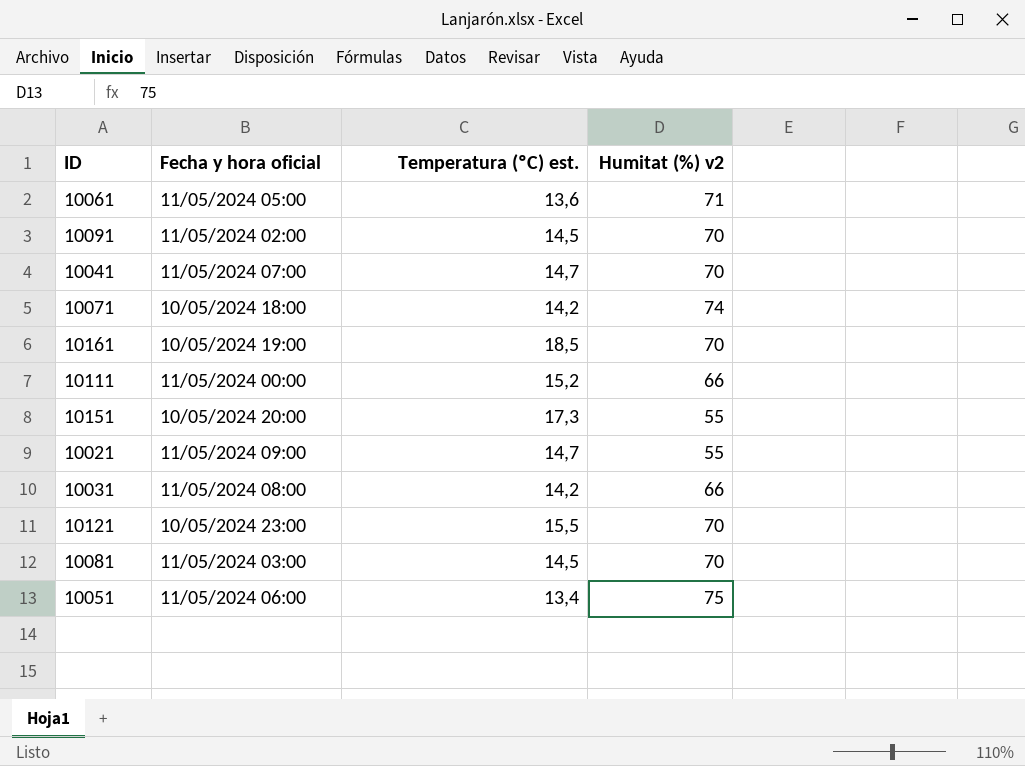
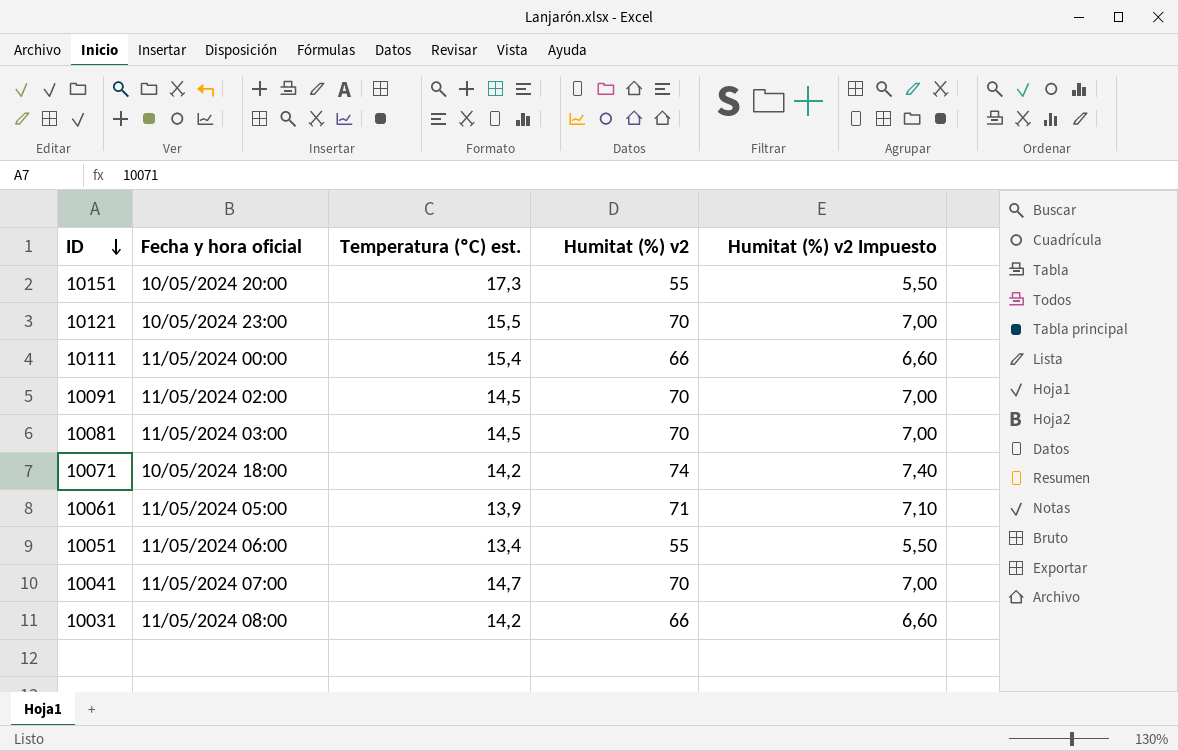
row order: none -> ID descending
column Humitat (%) v2 Impuesto | formula: none -> [Humitat (%) v2] * 0,1
row 10161: 10/05/2024 19:00 | 18,5 | 70 -> none
row 10021: 11/05/2024 09:00 | 14,7 | 55 -> none
10111 | Temperatura (ºC) est.: 15,2 -> 15,4
10061 | Temperatura (ºC) est.: 13,6 -> 13,9
10051 | Humitat (%) v2: 75 -> 55

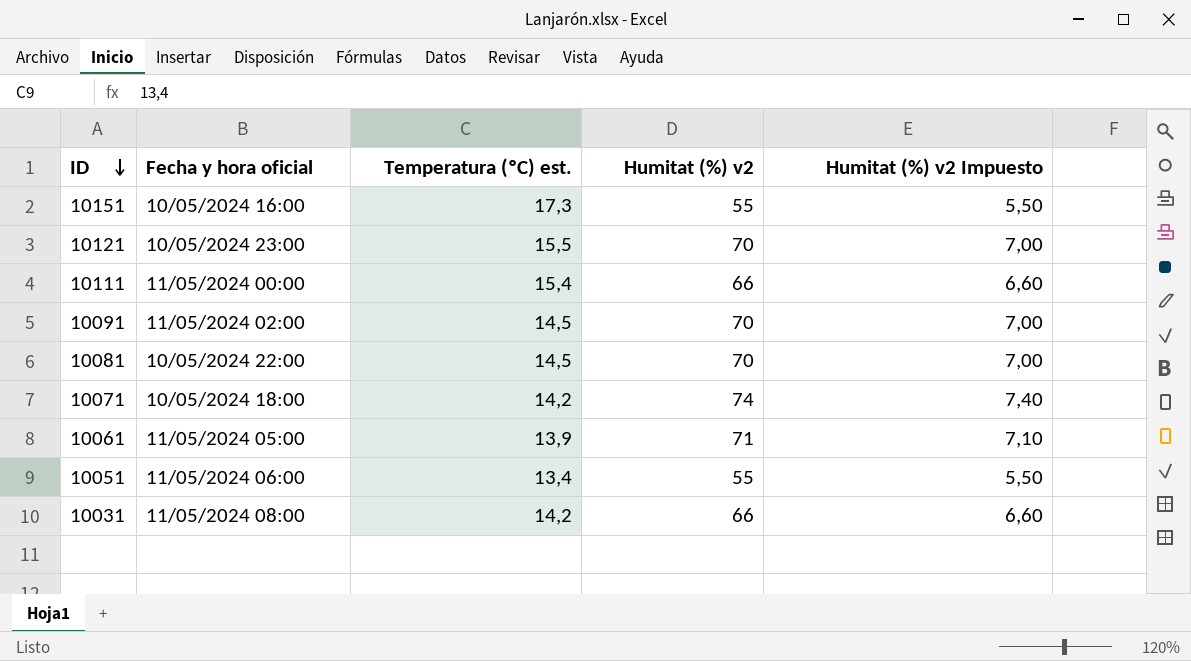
row 10041: 11/05/2024 07:00 | 14,7 | 70 | 7,00 -> none
10151 | Fecha y hora oficial: 10/05/2024 20:00 -> 10/05/2024 16:00
10081 | Fecha y hora oficial: 11/05/2024 03:00 -> 10/05/2024 22:00

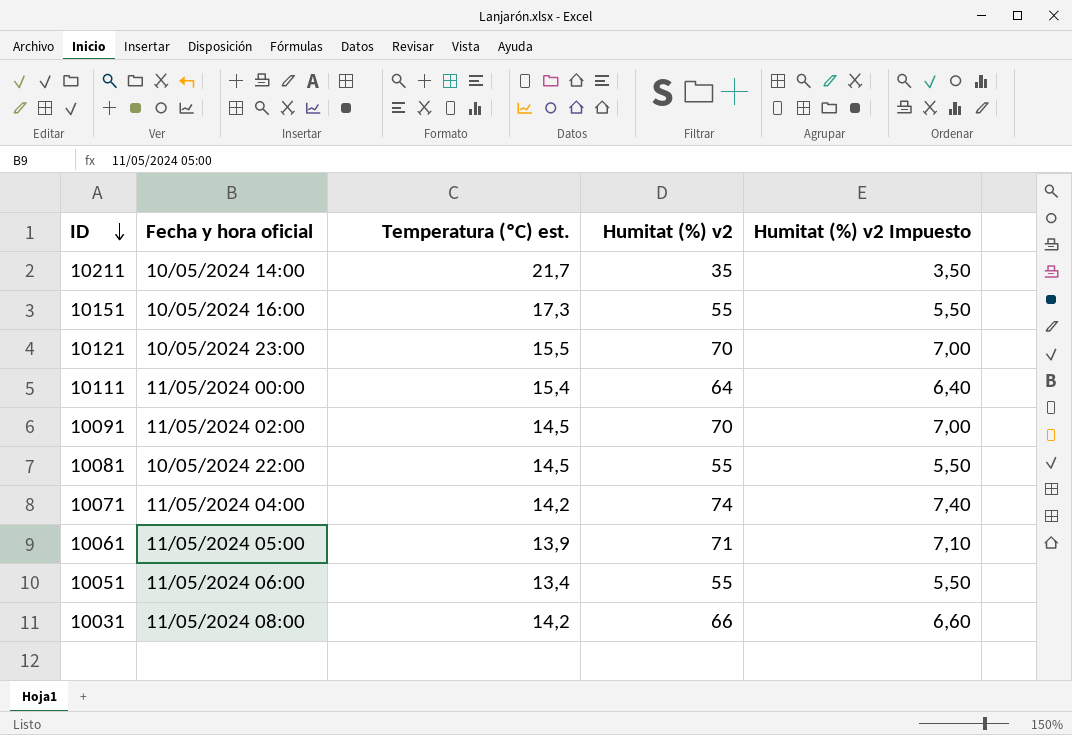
row 10211: none -> 10/05/2024 14:00 | 21,7 | 35 | 3,50
10111 | Humitat (%) v2: 66 -> 64
10111 | Humitat (%) v2 Impuesto: 6,60 -> 6,40
10081 | Humitat (%) v2: 70 -> 55
10081 | Humitat (%) v2 Impuesto: 7,00 -> 5,50
10071 | Fecha y hora oficial: 10/05/2024 18:00 -> 11/05/2024 04:00

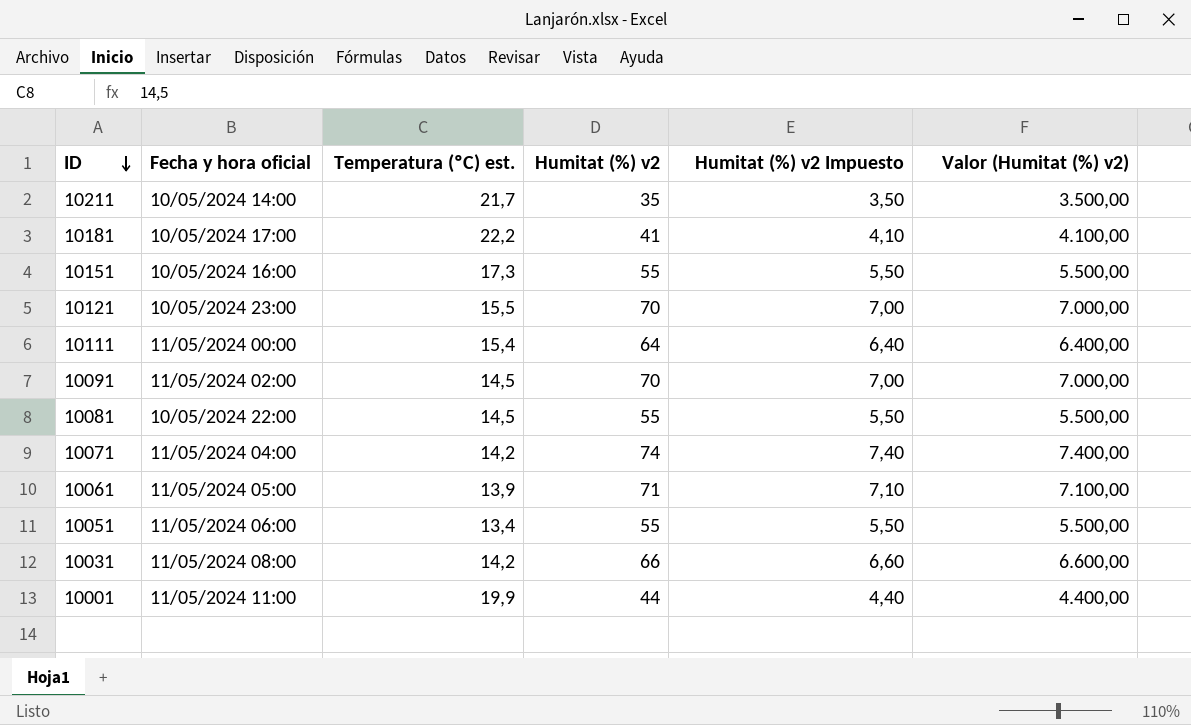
column Valor (Humitat (%) v2) | formula: none -> [Humitat (%) v2] * 100
row 10181: none -> 10/05/2024 17:00 | 22,2 | 41 | 4,10 | 4.100,00
row 10001: none -> 11/05/2024 11:00 | 19,9 | 44 | 4,40 | 4.400,00

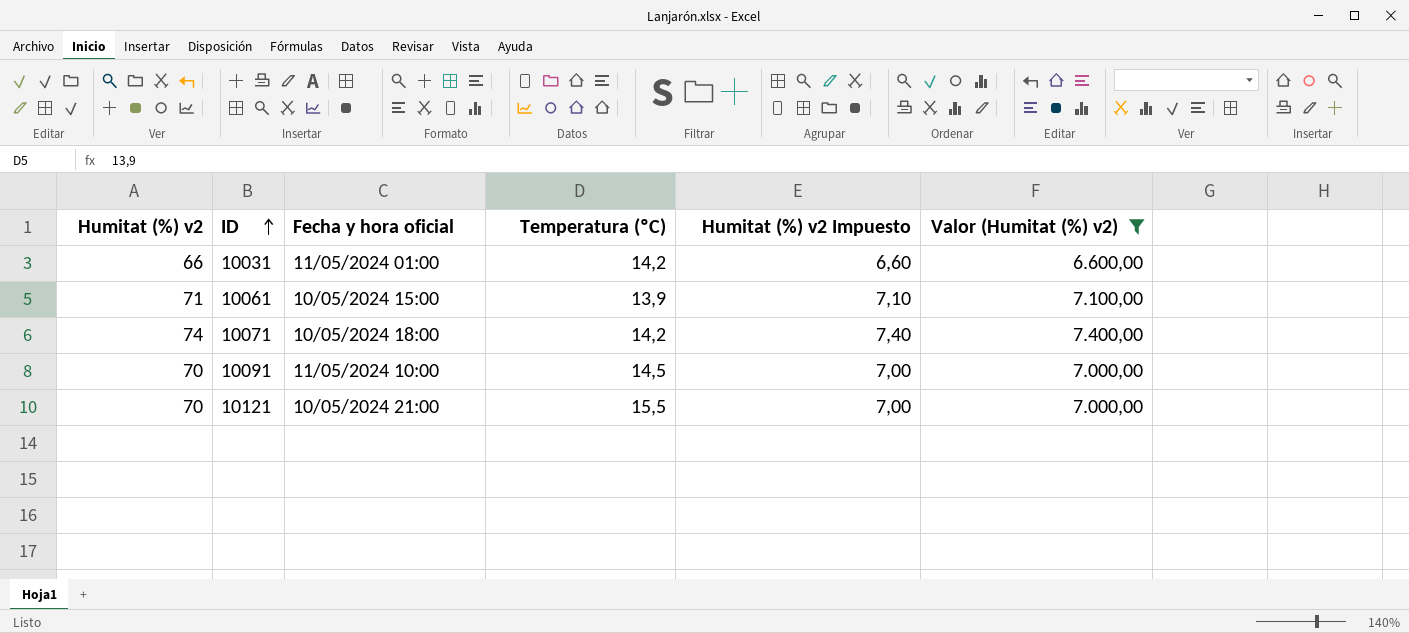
filter: none -> Valor (Humitat (%) v2) >= 6.600,00
row order: ID descending -> ID ascending
column Humitat (%) v2 | position: 4 -> 1
column name: Temperatura (ºC) est. -> Temperatura (ºC)
10031 | Fecha y hora oficial: 11/05/2024 08:00 -> 11/05/2024 01:00
10061 | Fecha y hora oficial: 11/05/2024 05:00 -> 10/05/2024 15:00
10071 | Fecha y hora oficial: 11/05/2024 04:00 -> 10/05/2024 18:00
10091 | Fecha y hora oficial: 11/05/2024 02:00 -> 11/05/2024 10:00
10121 | Fecha y hora oficial: 10/05/2024 23:00 -> 10/05/2024 21:00

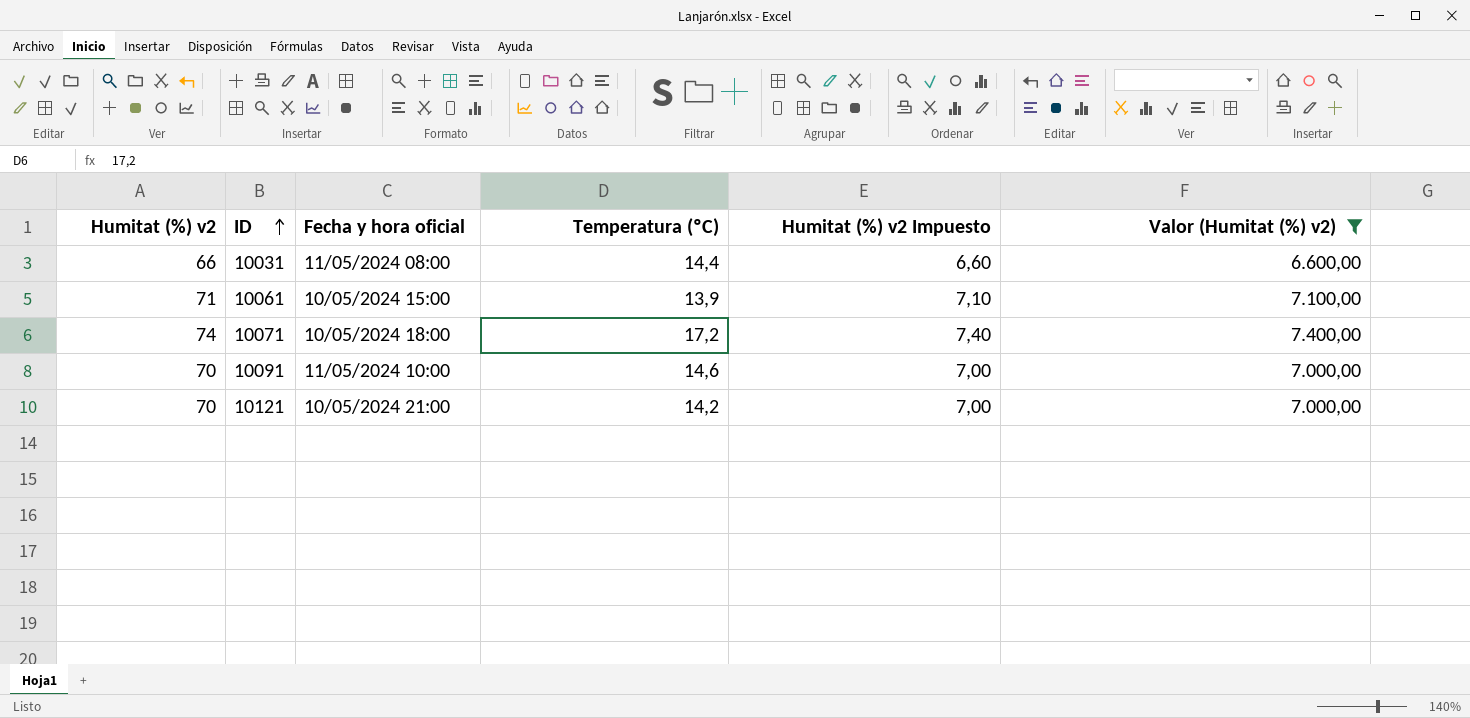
10031 | Fecha y hora oficial: 11/05/2024 01:00 -> 11/05/2024 08:00
10031 | Temperatura (ºC): 14,2 -> 14,4
10071 | Temperatura (ºC): 14,2 -> 17,2
10091 | Temperatura (ºC): 14,5 -> 14,6
10121 | Temperatura (ºC): 15,5 -> 14,2

